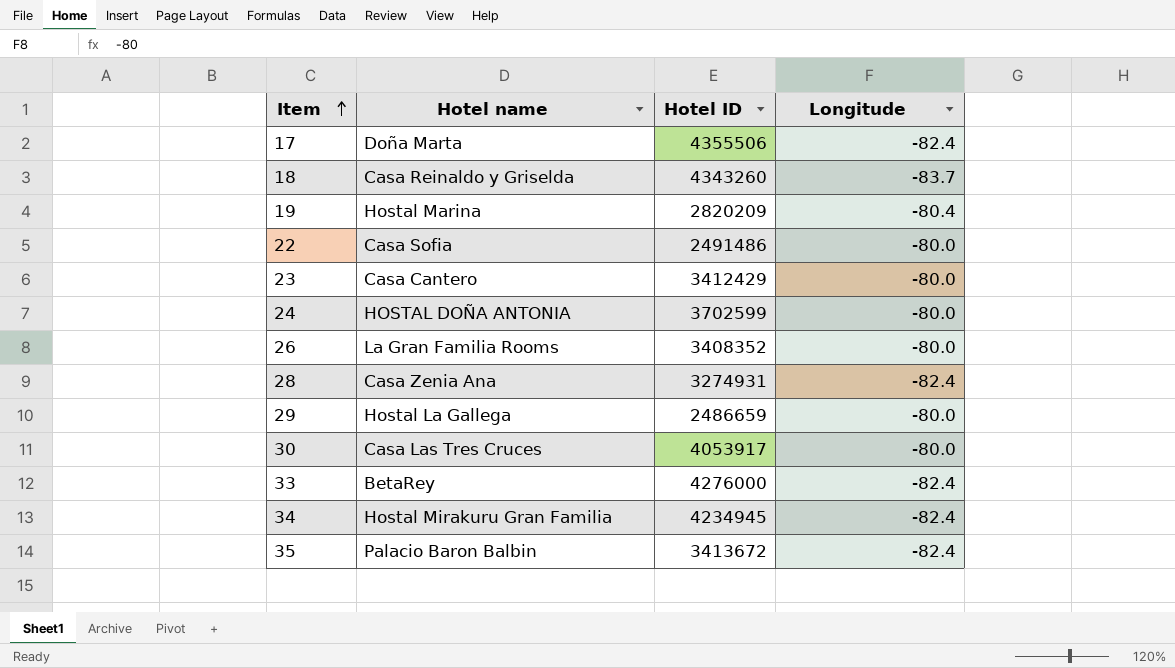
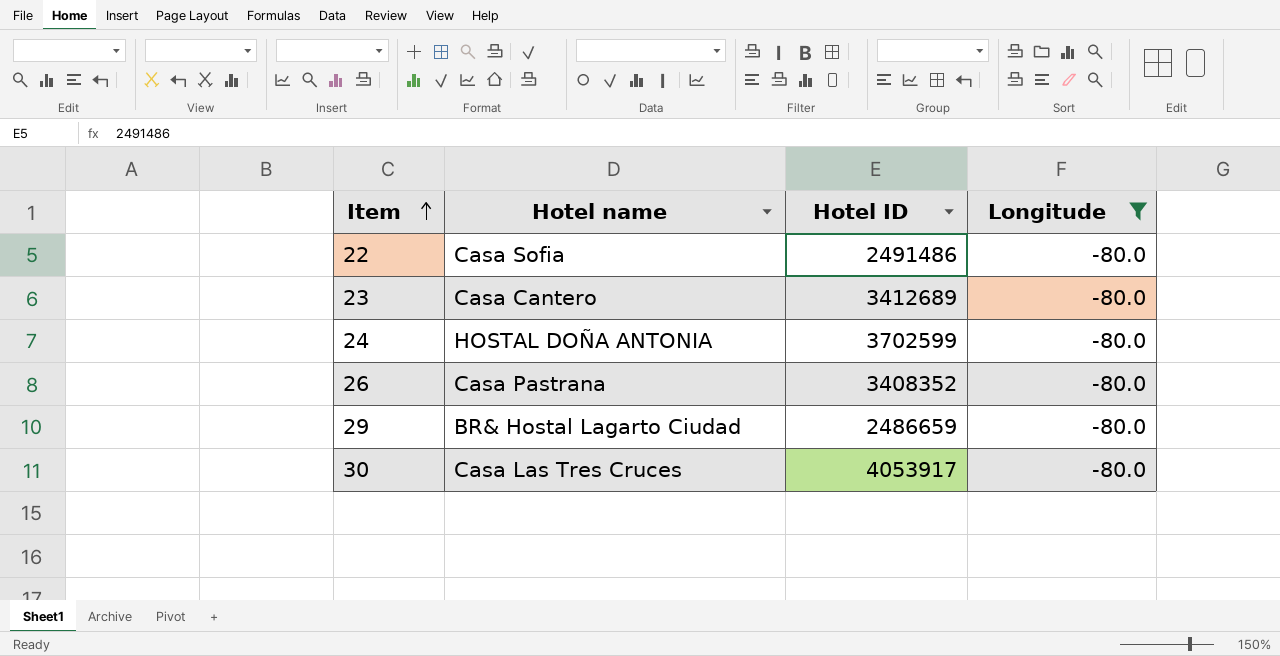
filter: none -> Longitude = -80.0
23 | Hotel ID: 3412429 -> 3412689
26 | Hotel name: La Gran Familia Rooms -> Casa Pastrana
29 | Hotel name: Hostal La Gallega -> BR& Hostal Lagarto Ciudad

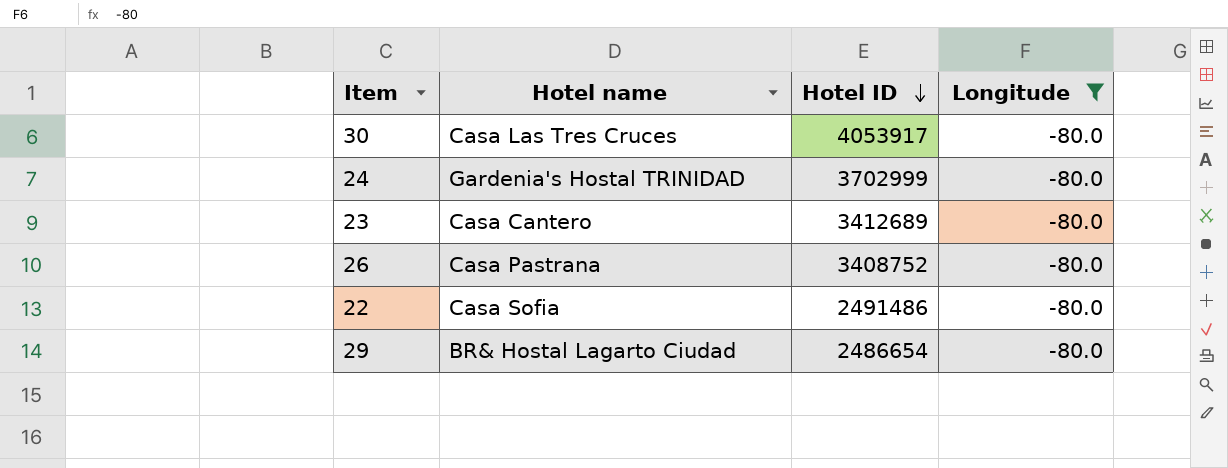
row order: Item ascending -> Hotel ID descending
24 | Hotel name: HOSTAL DOÑA ANTONIA -> Gardenia's Hostal TRINIDAD
24 | Hotel ID: 3702599 -> 3702999
26 | Hotel ID: 3408352 -> 3408752
29 | Hotel ID: 2486659 -> 2486654

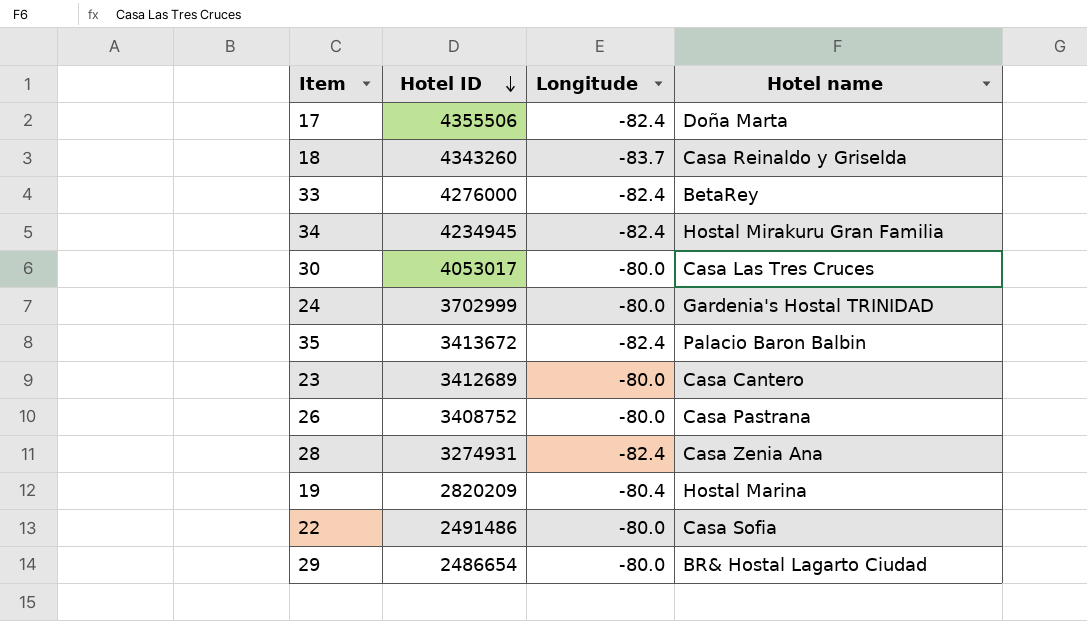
filter: Longitude = -80.0 -> none
column Hotel name | position: 2 -> 4
30 | Hotel ID: 4053917 -> 4053017

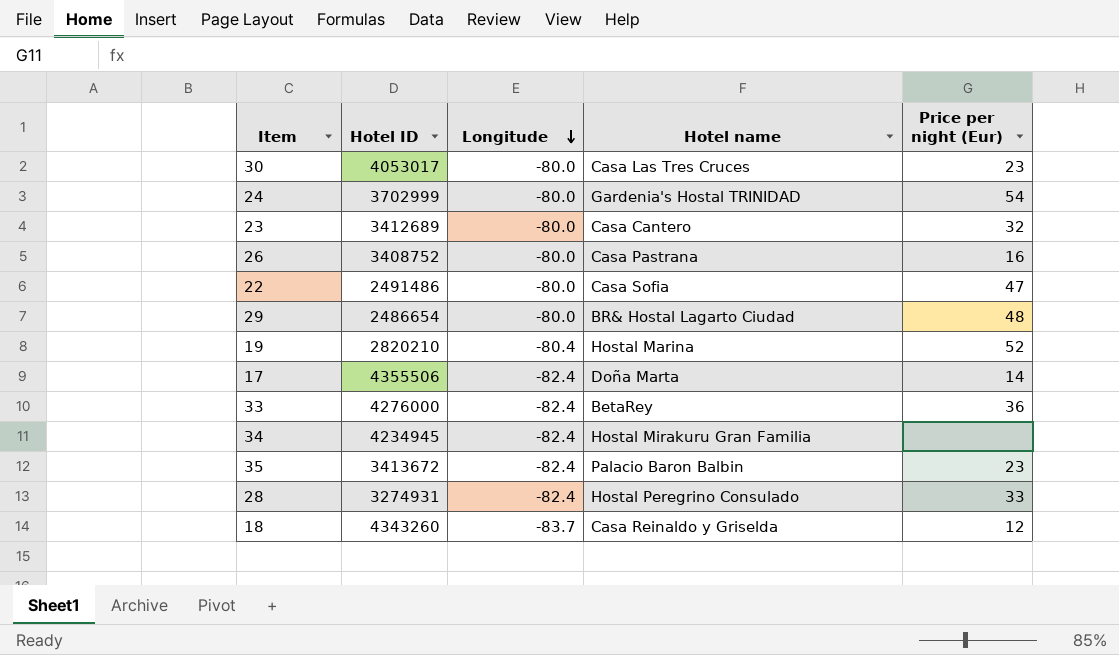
row order: Hotel ID descending -> Longitude descending
column Price per night (Eur) | position: none -> 5
19 | Hotel ID: 2820209 -> 2820210
28 | Hotel name: Casa Zenia Ana -> Hostal Peregrino Consulado

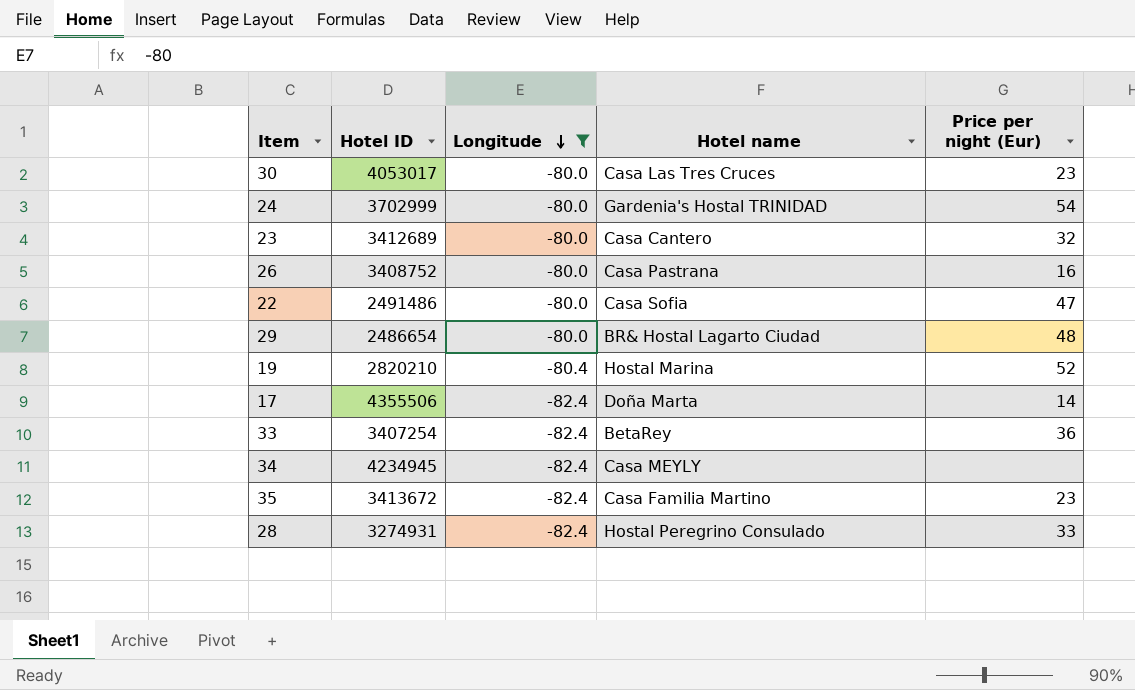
filter: none -> Longitude != -83.7
33 | Hotel ID: 4276000 -> 3407254
34 | Hotel name: Hostal Mirakuru Gran Familia -> Casa MEYLY
35 | Hotel name: Palacio Baron Balbin -> Casa Familia Martino

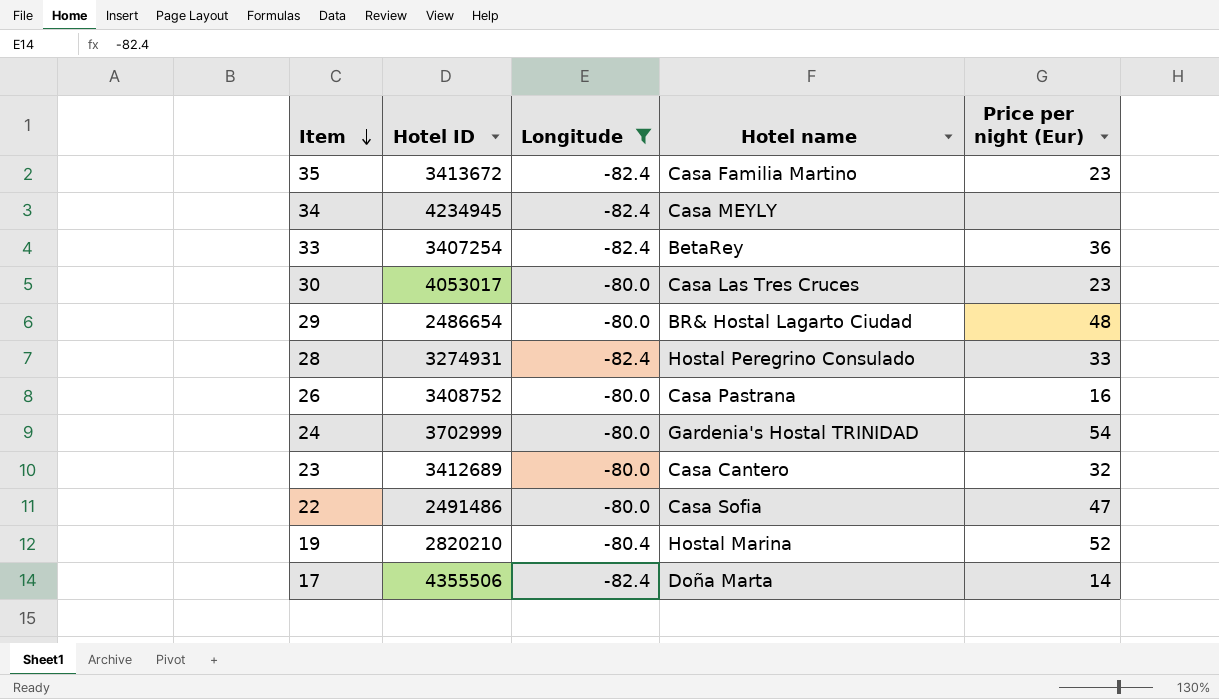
row order: Longitude descending -> Item descending

